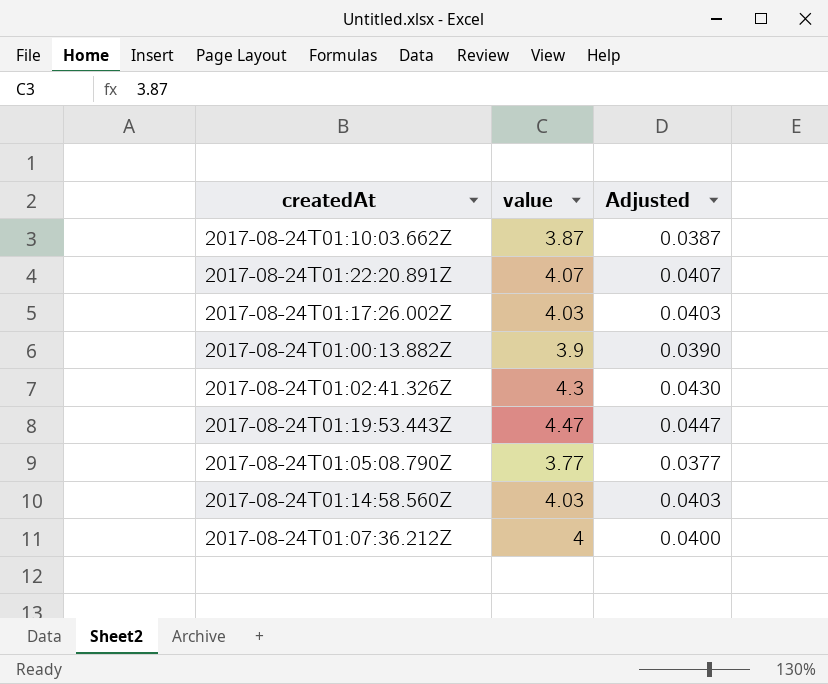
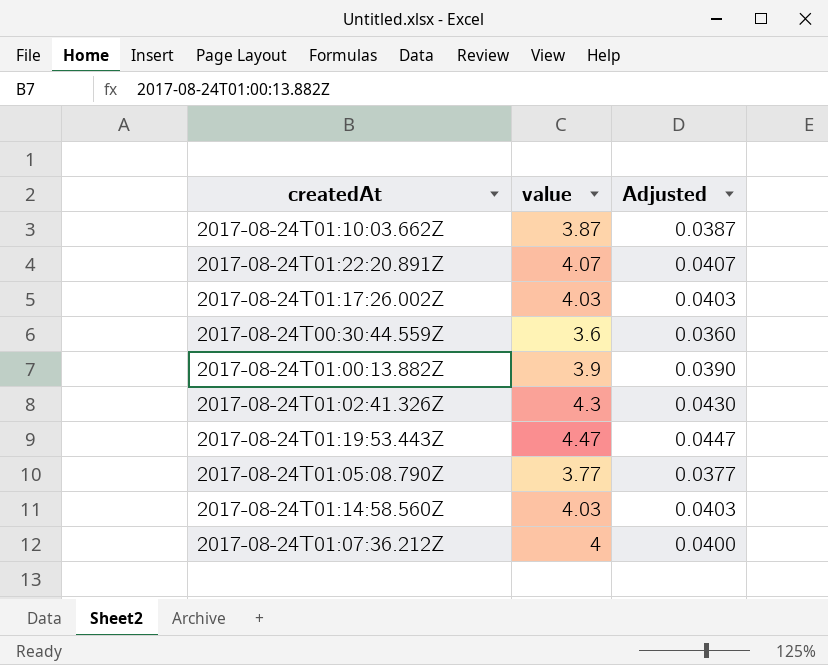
row 2017-08-24T00:30:44.559Z: none -> 3.6 | 0.0360

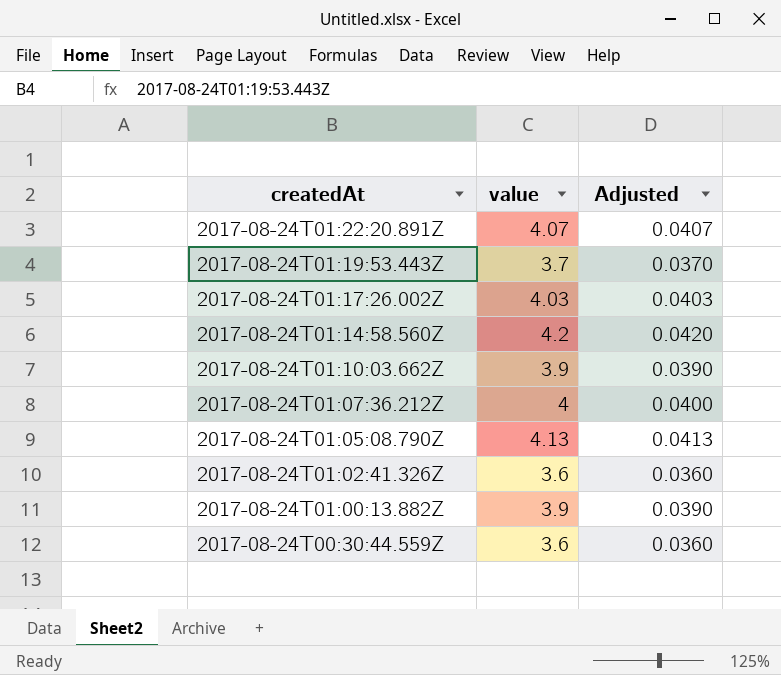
row order: none -> createdAt descending
2017-08-24T01:19:53.443Z | value: 4.47 -> 3.7
2017-08-24T01:19:53.443Z | Adjusted: 0.0447 -> 0.0370
2017-08-24T01:14:58.560Z | value: 4.03 -> 4.2
2017-08-24T01:14:58.560Z | Adjusted: 0.0403 -> 0.0420
2017-08-24T01:10:03.662Z | value: 3.87 -> 3.9
2017-08-24T01:10:03.662Z | Adjusted: 0.0387 -> 0.0390
2017-08-24T01:05:08.790Z | value: 3.77 -> 4.13
2017-08-24T01:05:08.790Z | Adjusted: 0.0377 -> 0.0413
2017-08-24T01:02:41.326Z | value: 4.3 -> 3.6
2017-08-24T01:02:41.326Z | Adjusted: 0.0430 -> 0.0360

